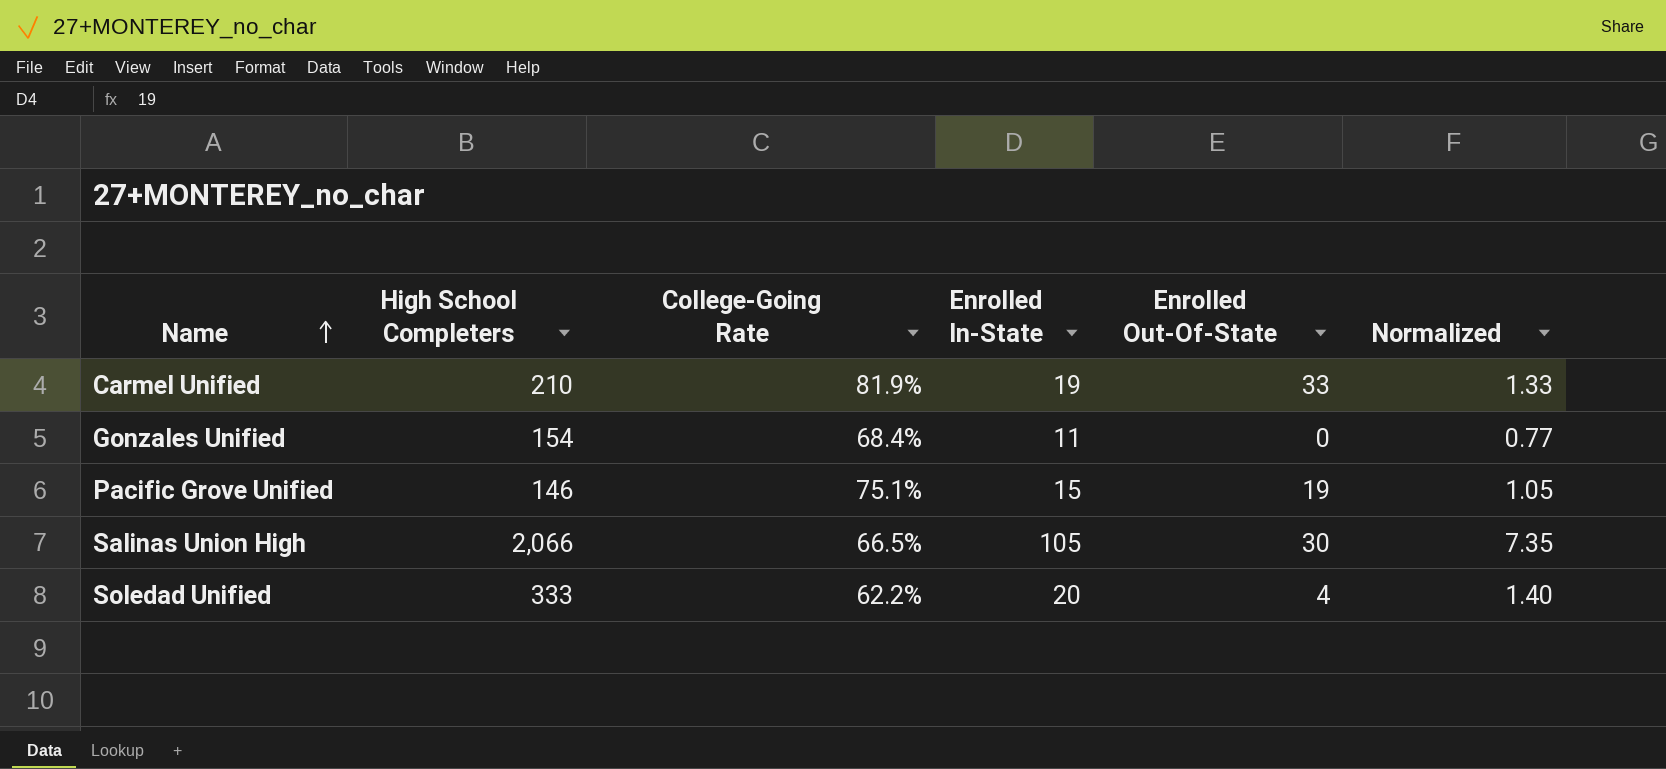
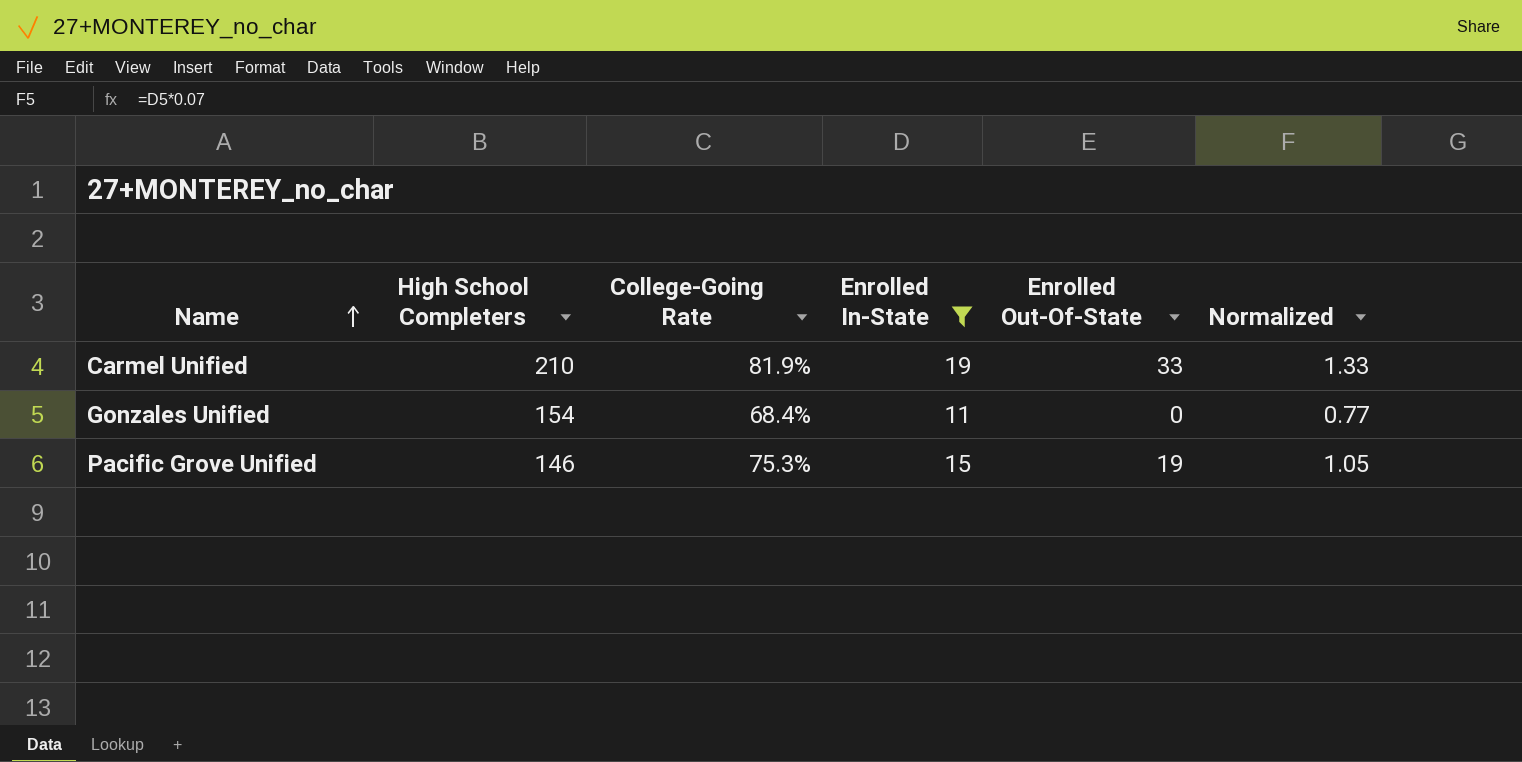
filter: none -> Enrolled In-State <= 19
Pacific Grove Unified | College-Going Rate: 75.1% -> 75.3%

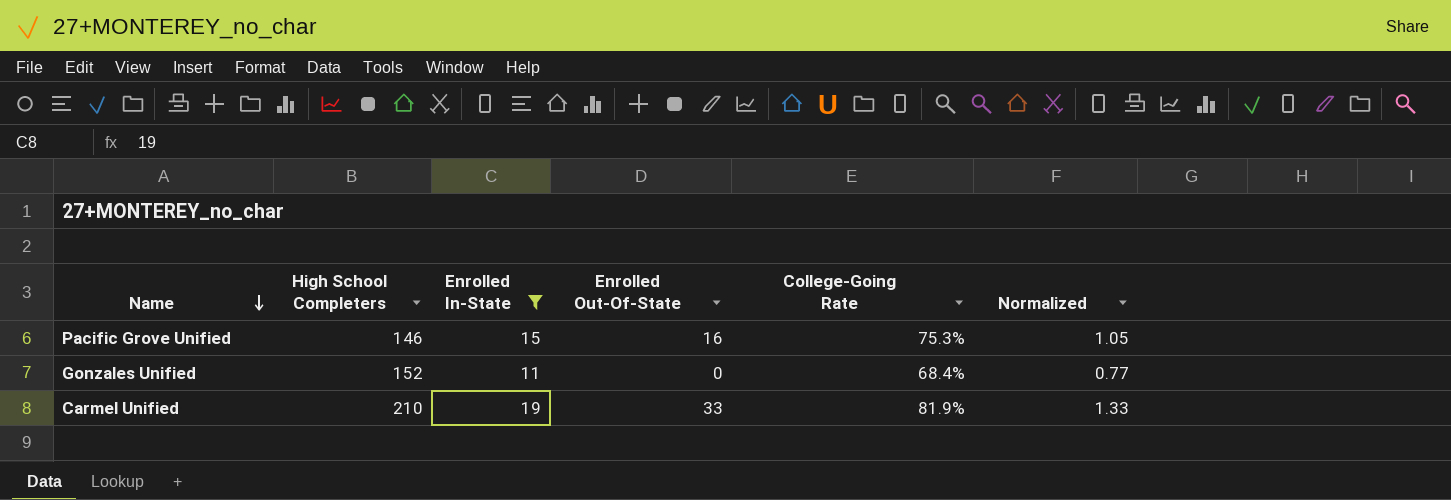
row order: Name ascending -> Name descending
column College-Going Rate | position: 3 -> 5
Pacific Grove Unified | Enrolled Out-Of-State: 19 -> 16
Gonzales Unified | High School Completers: 154 -> 152

